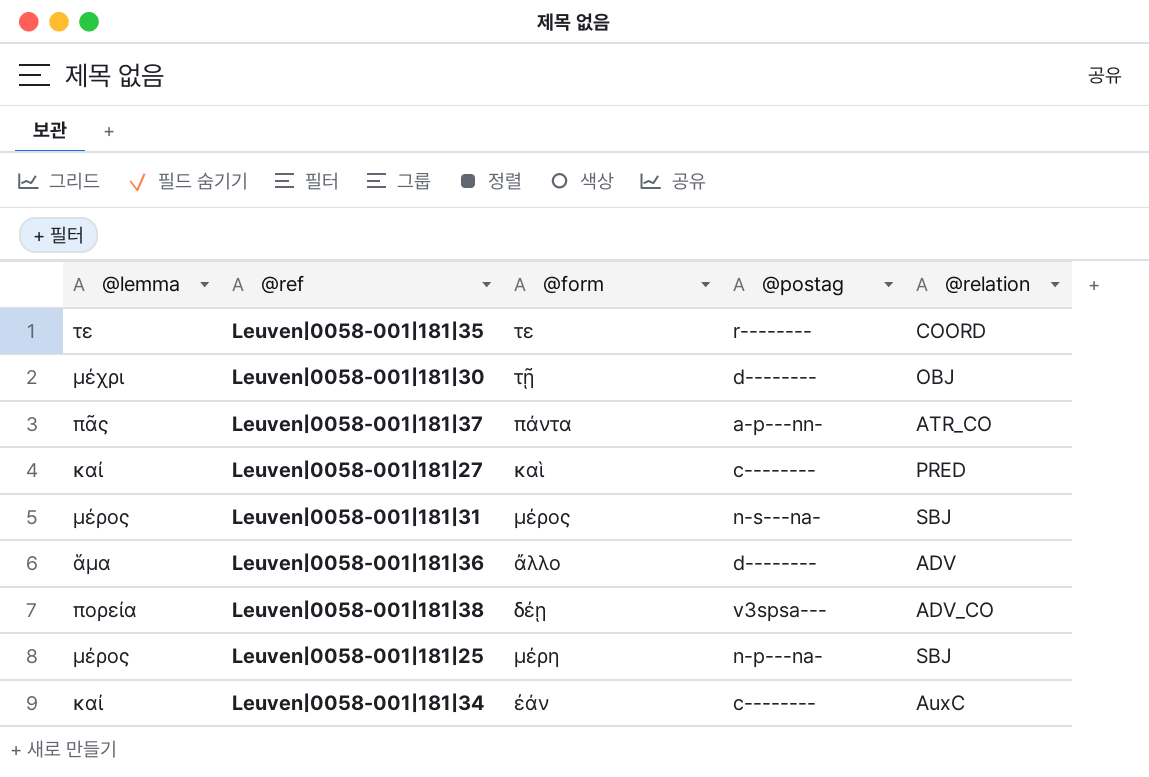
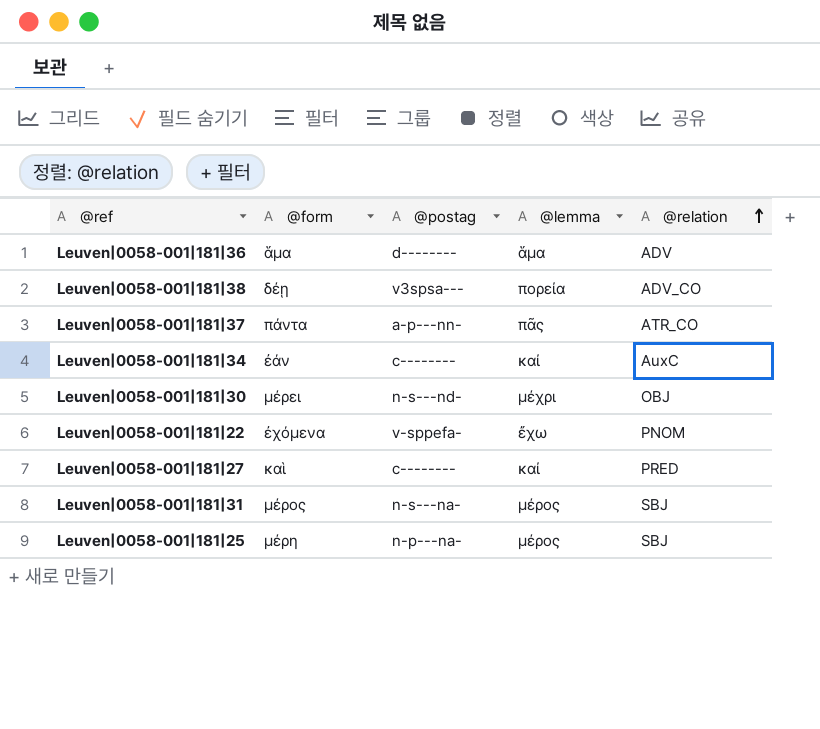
row order: none -> @relation ascending
column @lemma | position: 1 -> 4
row Leuven|0058-001|181|35: τε | τε | r-------- | COORD -> none
Leuven|0058-001|181|36 | @form: ἄλλο -> ἅμα
Leuven|0058-001|181|30 | @form: τῇ -> μέρει
Leuven|0058-001|181|30 | @postag: d-------- -> n-s---nd-
row Leuven|0058-001|181|22: none -> ἐχόμενα | v-sppefa- | ἔχω | PNOM

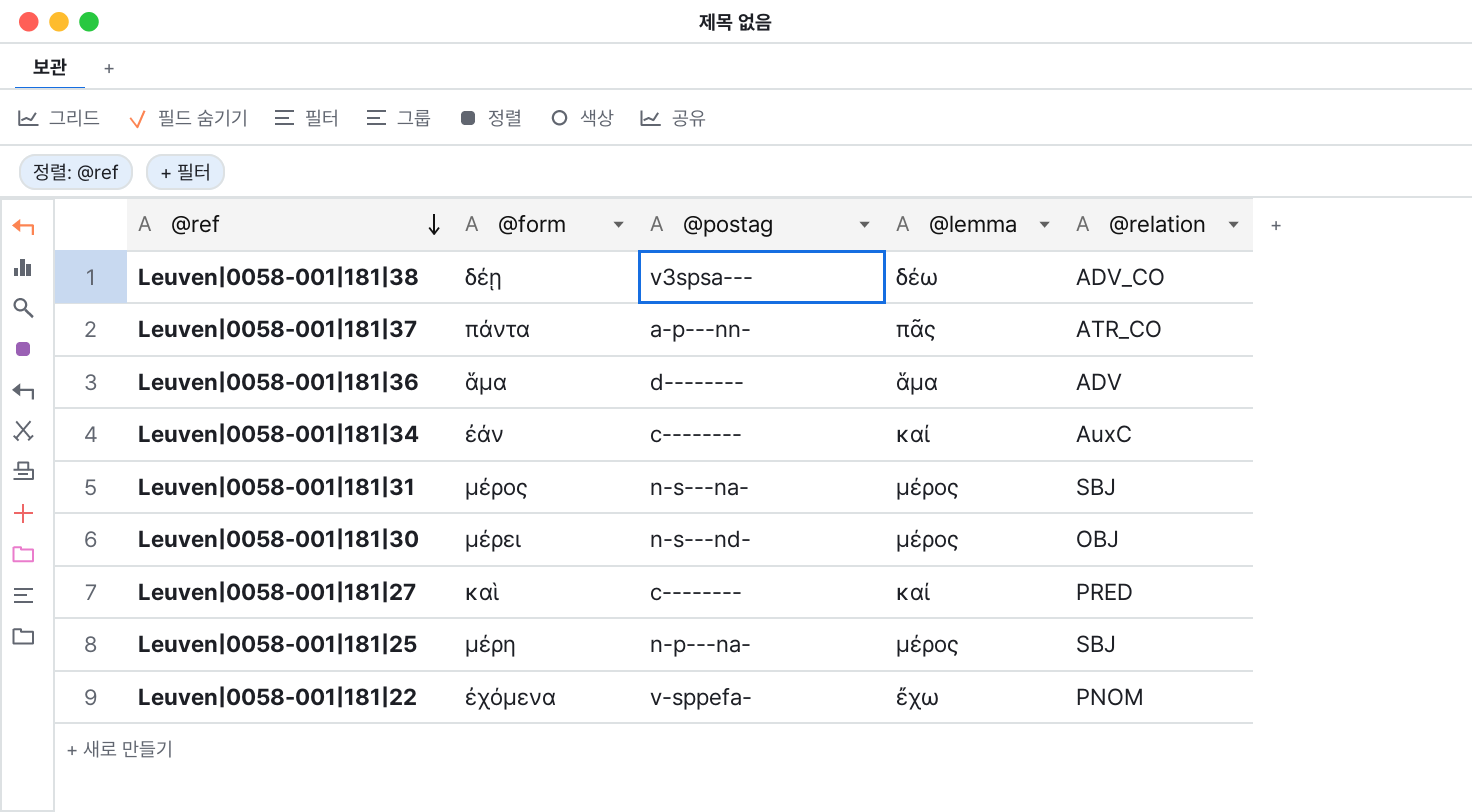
row order: @relation ascending -> @ref descending
Leuven|0058-001|181|38 | @lemma: πορεία -> δέω
Leuven|0058-001|181|30 | @lemma: μέχρι -> μέρος

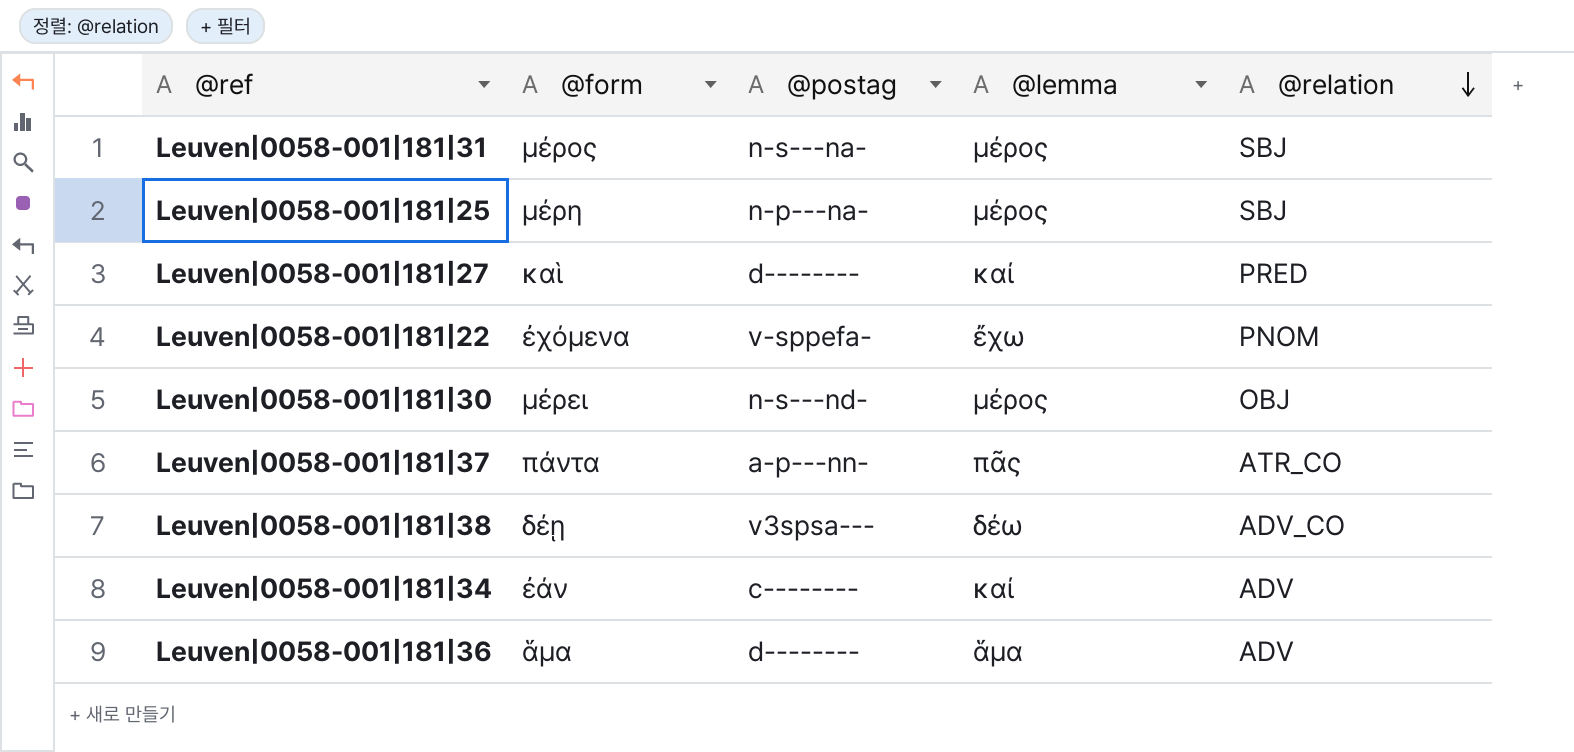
row order: @ref descending -> @relation descending
Leuven|0058-001|181|27 | @postag: c-------- -> d--------
Leuven|0058-001|181|34 | @relation: AuxC -> ADV

